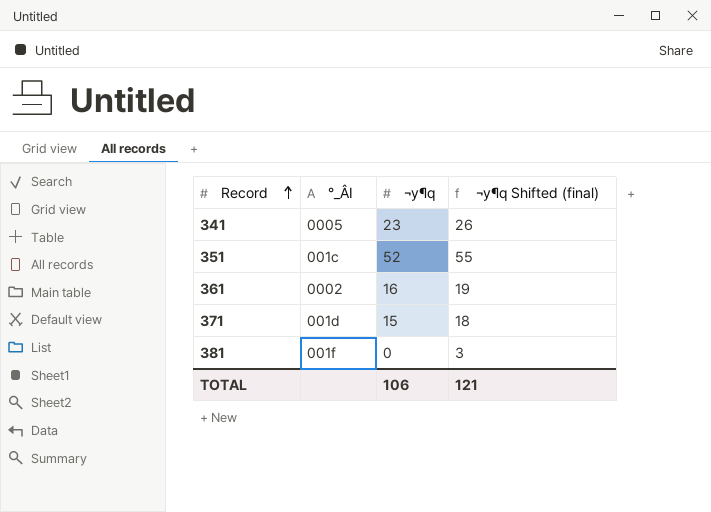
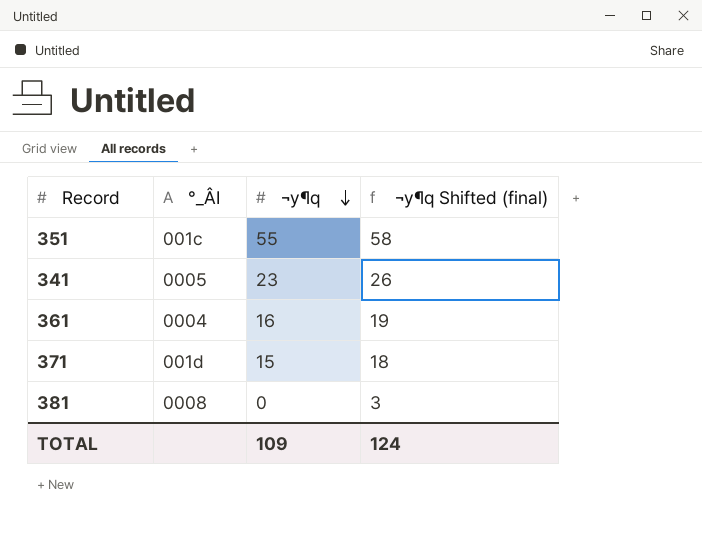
row order: Record ascending -> ¬y¶q descending
351 | ¬y¶q: 52 -> 55
351 | ¬y¶q Shifted (final): 55 -> 58
361 | °_ÂI: 0002 -> 0004
381 | °_ÂI: 001f -> 0008
TOTAL | ¬y¶q: 106 -> 109
TOTAL | ¬y¶q Shifted (final): 121 -> 124

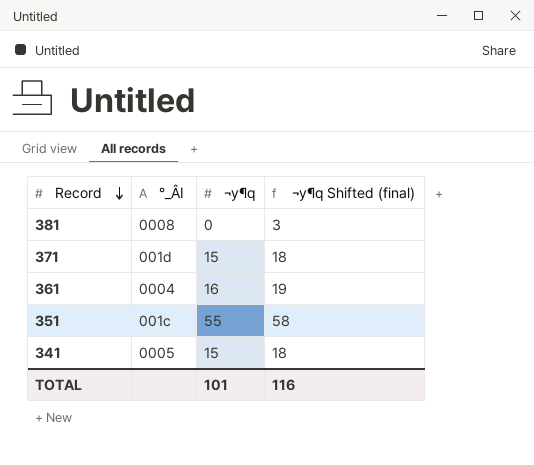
row order: ¬y¶q descending -> Record descending
341 | ¬y¶q: 23 -> 15
341 | ¬y¶q Shifted (final): 26 -> 18
TOTAL | ¬y¶q: 109 -> 101
TOTAL | ¬y¶q Shifted (final): 124 -> 116

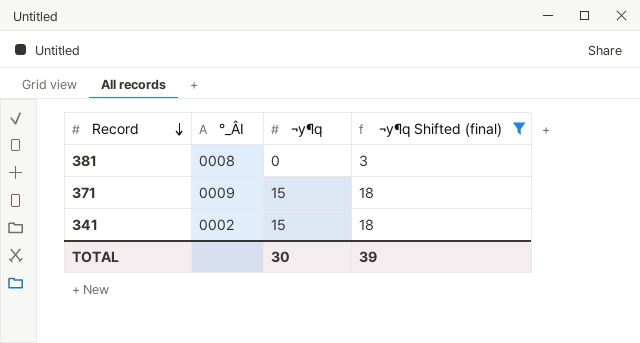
filter: none -> ¬y¶q Shifted (final) <= 18
371 | °_ÂI: 001d -> 0009
341 | °_ÂI: 0005 -> 0002
TOTAL | ¬y¶q: 101 -> 30
TOTAL | ¬y¶q Shifted (final): 116 -> 39

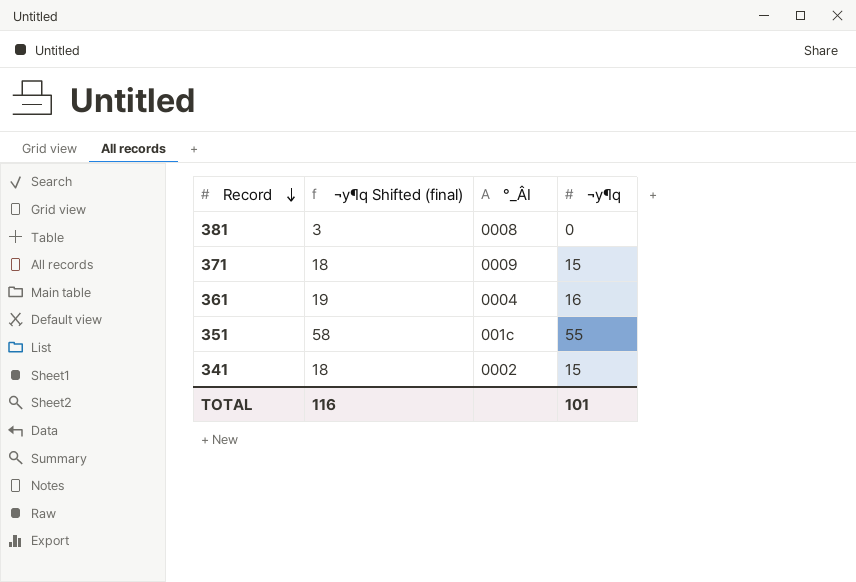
filter: ¬y¶q Shifted (final) <= 18 -> none
column ¬y¶q Shifted (final) | position: 4 -> 2
TOTAL | ¬y¶q Shifted (final): 39 -> 116
TOTAL | ¬y¶q: 30 -> 101

